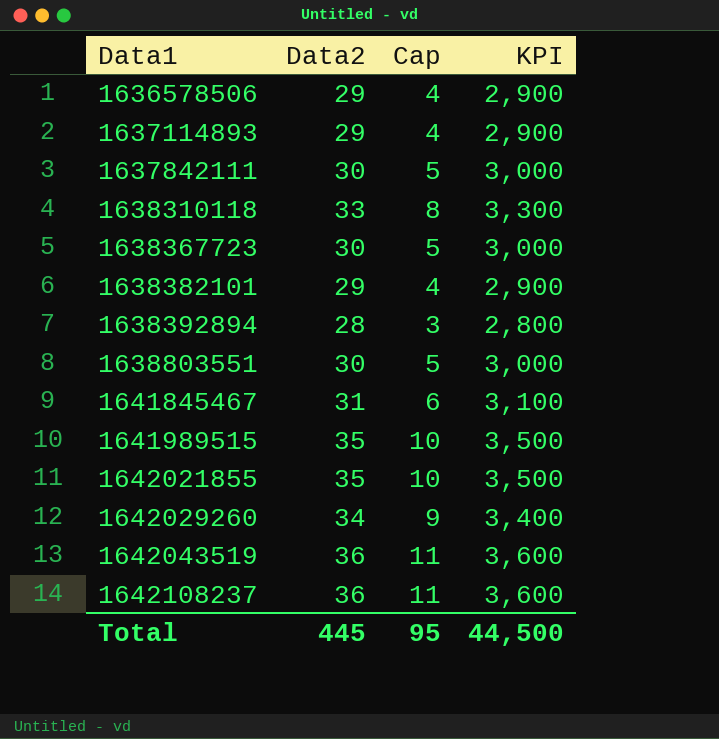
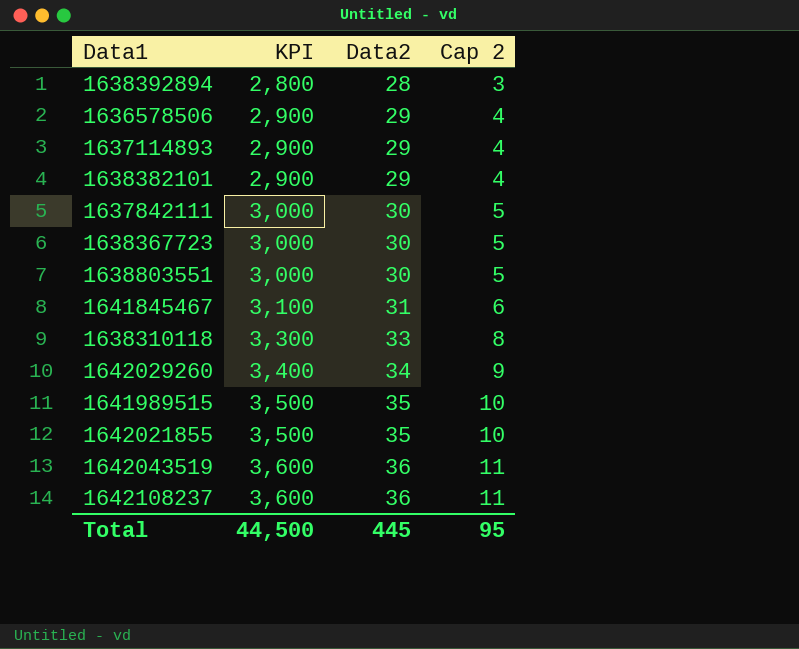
row order: Data1 ascending -> KPI ascending
column KPI | position: 4 -> 2
column name: Cap -> Cap 2

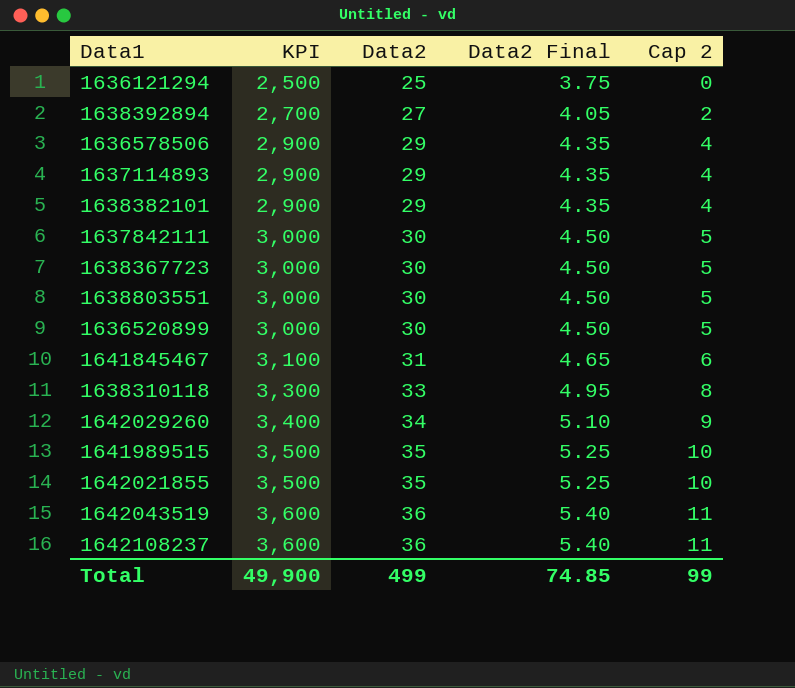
column Data2 Final | formula: none -> [Data2] * 0.15
row 1636121294: none -> 2,500 | 25 | 3.75 | 0
1638392894 | KPI: 2,800 -> 2,700
1638392894 | Data2: 28 -> 27
1638392894 | Cap 2: 3 -> 2
row 1636520899: none -> 3,000 | 30 | 4.50 | 5
Total | KPI: 44,500 -> 49,900
Total | Data2: 445 -> 499
Total | Cap 2: 95 -> 99

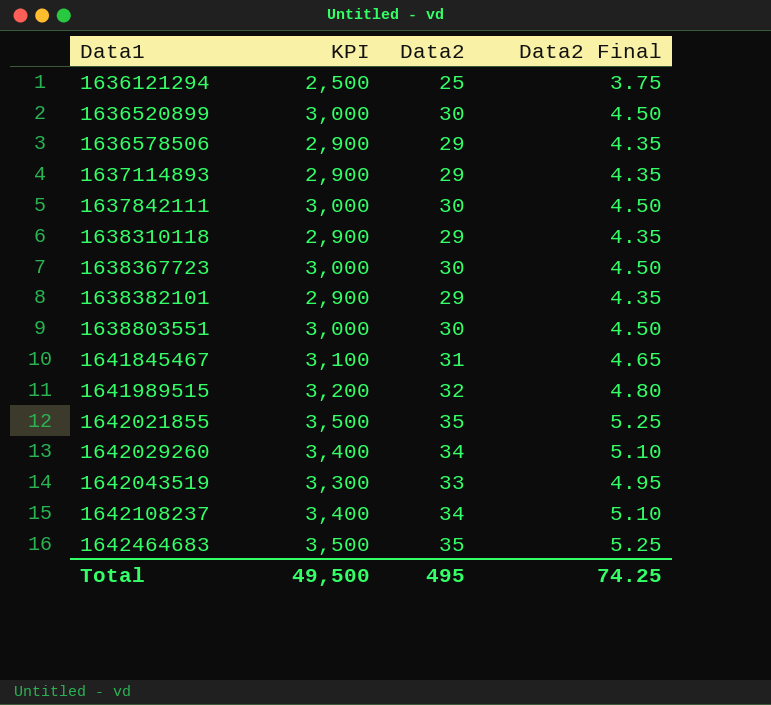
row order: KPI ascending -> Data1 ascending
column Cap 2 | formula: [Data2] - 25 -> none
row 1638392894: 2,700 | 27 | 4.05 | 2 -> none
1638310118 | KPI: 3,300 -> 2,900
1638310118 | Data2: 33 -> 29
1638310118 | Data2 Final: 4.95 -> 4.35
1641989515 | KPI: 3,500 -> 3,200
1641989515 | Data2: 35 -> 32
1641989515 | Data2 Final: 5.25 -> 4.80
1642043519 | KPI: 3,600 -> 3,300
1642043519 | Data2: 36 -> 33
1642043519 | Data2 Final: 5.40 -> 4.95
1642108237 | KPI: 3,600 -> 3,400
1642108237 | Data2: 36 -> 34
1642108237 | Data2 Final: 5.40 -> 5.10
row 1642464683: none -> 3,500 | 35 | 5.25
Total | KPI: 49,900 -> 49,500
Total | Data2: 499 -> 495
Total | Data2 Final: 74.85 -> 74.25

